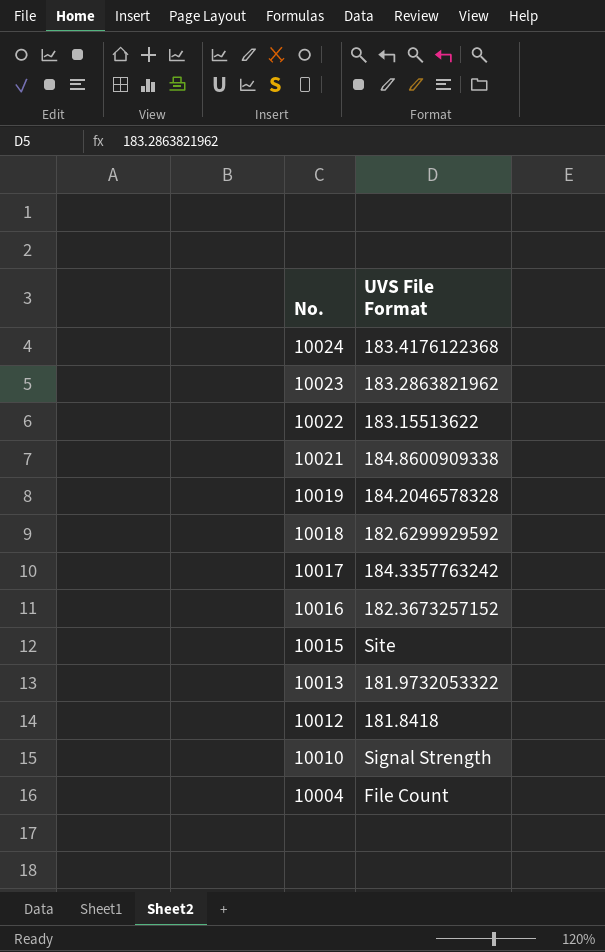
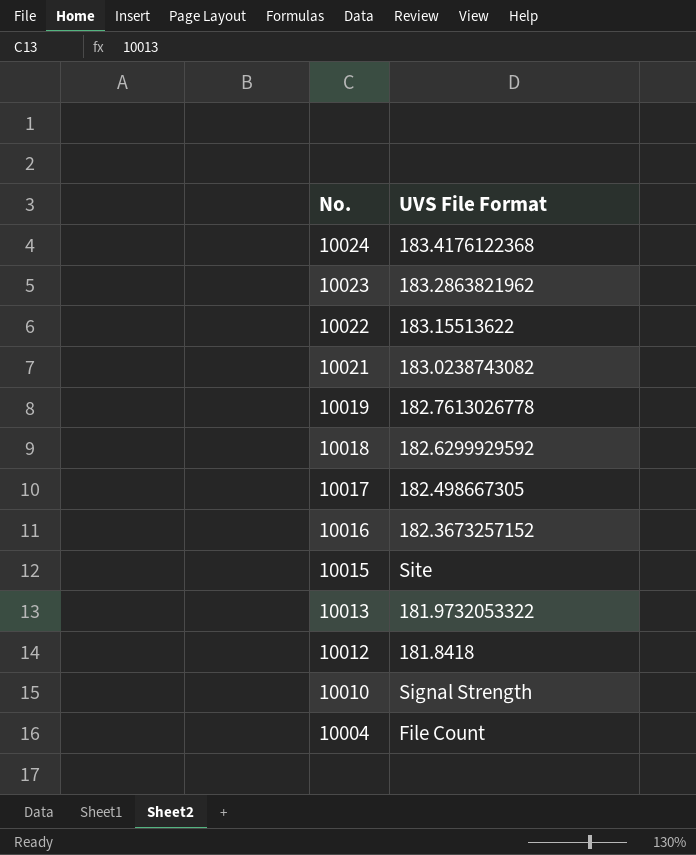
10021 | UVS File Format: 184.8600909338 -> 183.0238743082
10019 | UVS File Format: 184.2046578328 -> 182.7613026778
10017 | UVS File Format: 184.3357763242 -> 182.498667305

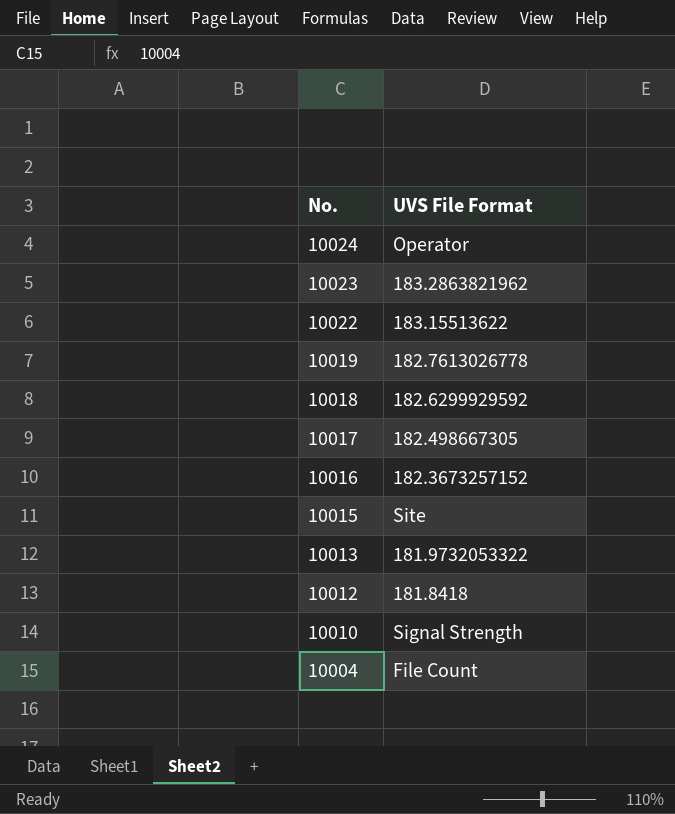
row 10021: 183.0238743082 -> none
10024 | UVS File Format: 183.4176122368 -> Operator

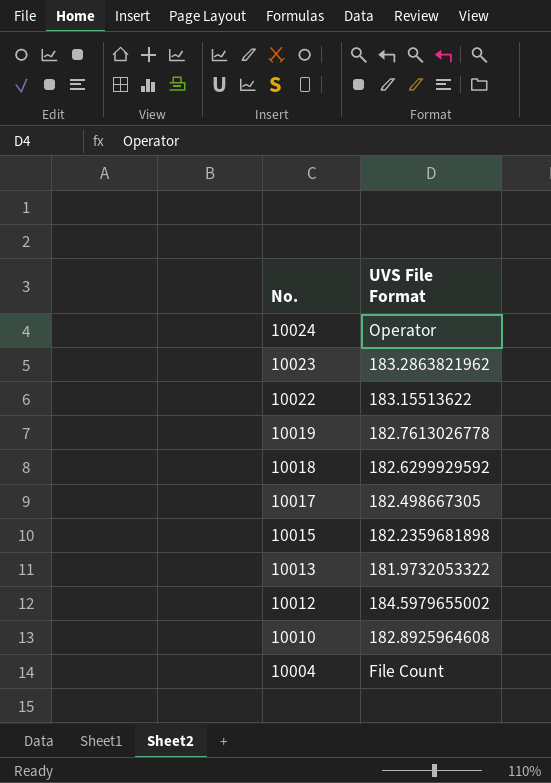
row 10016: 182.3673257152 -> none
10015 | UVS File Format: Site -> 182.2359681898
10012 | UVS File Format: 181.8418 -> 184.5979655002
10010 | UVS File Format: Signal Strength -> 182.8925964608

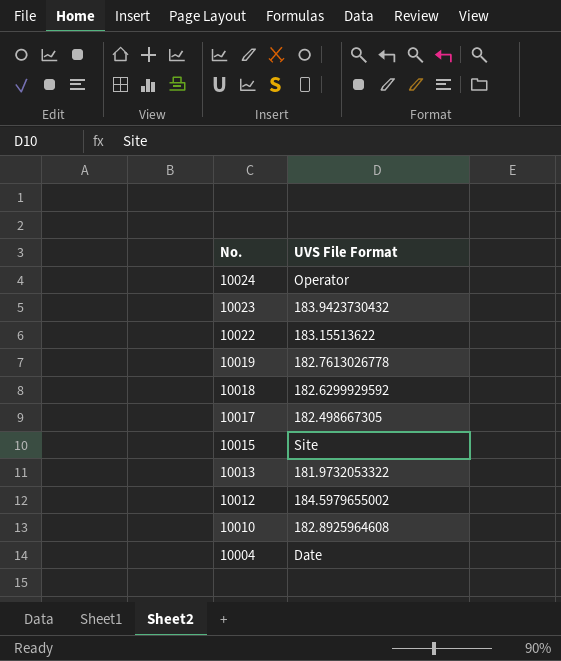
10023 | UVS File Format: 183.2863821962 -> 183.9423730432
10015 | UVS File Format: 182.2359681898 -> Site
10004 | UVS File Format: File Count -> Date

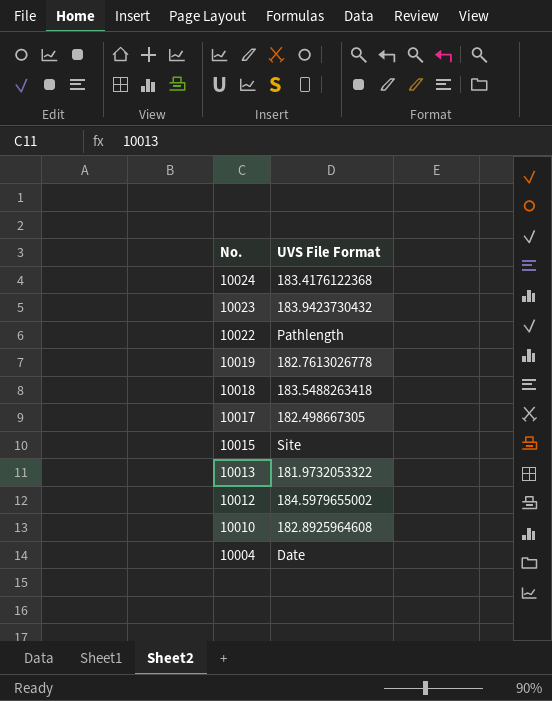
10024 | UVS File Format: Operator -> 183.4176122368
10022 | UVS File Format: 183.15513622 -> Pathlength
10018 | UVS File Format: 182.6299929592 -> 183.5488263418

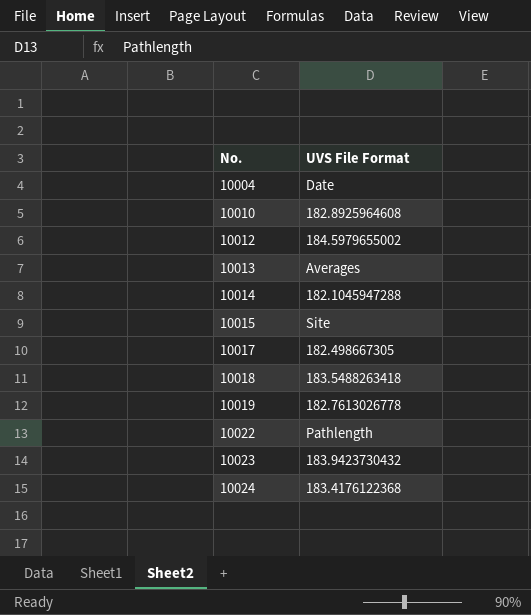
row order: No. descending -> No. ascending
10013 | UVS File Format: 181.9732053322 -> Averages
row 10014: none -> 182.1045947288

